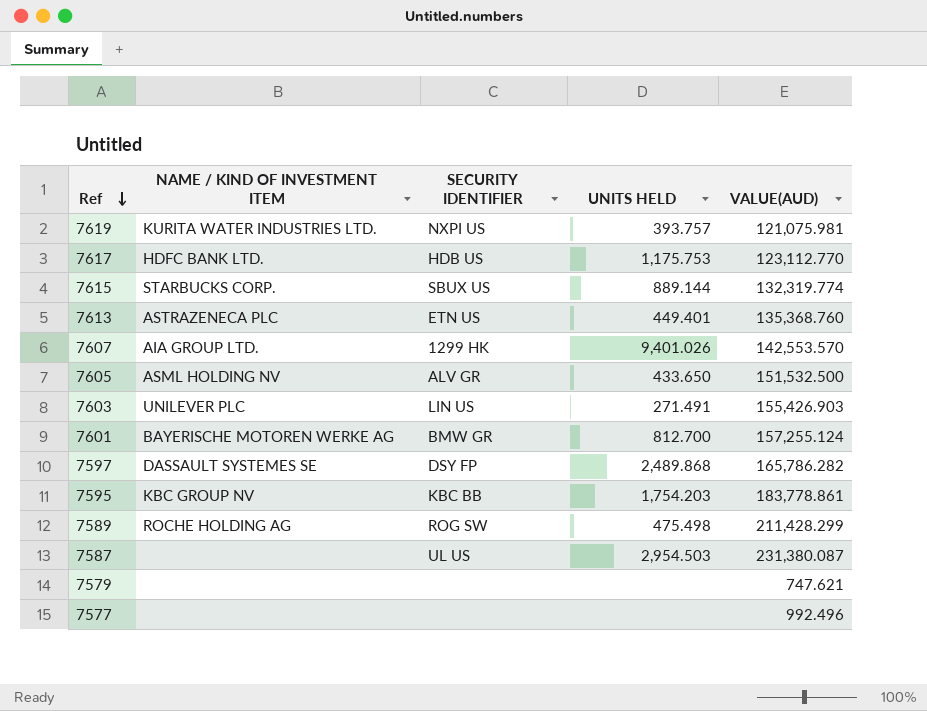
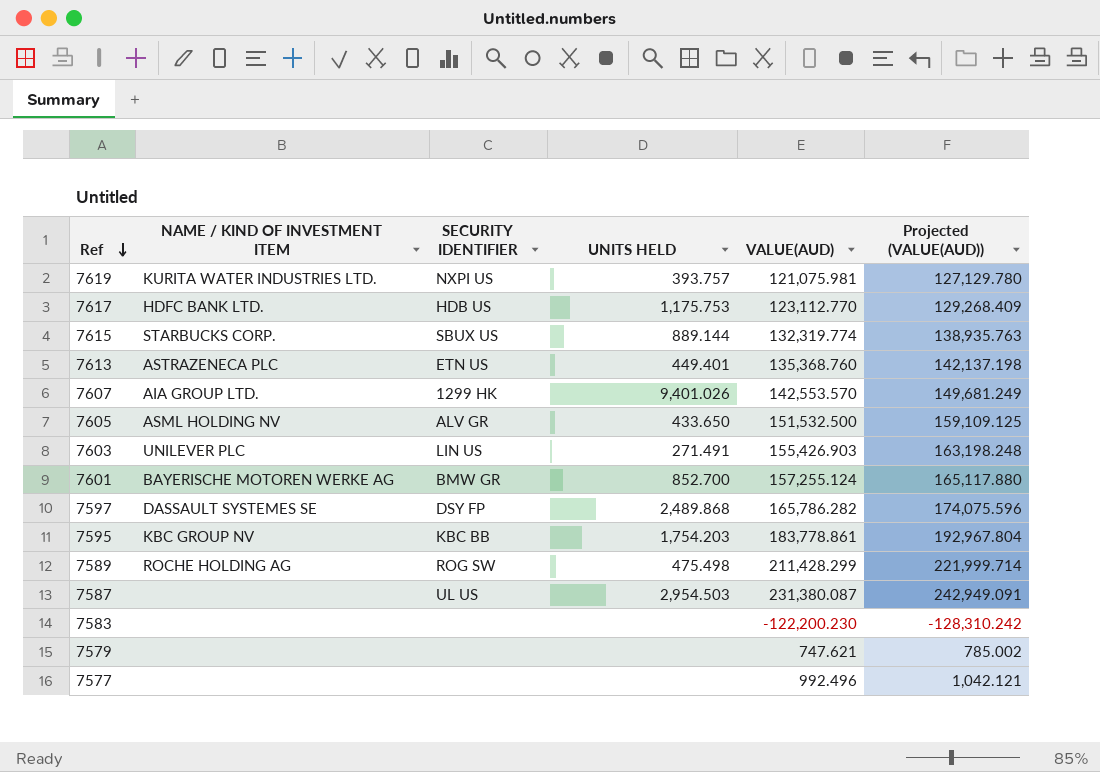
column Projected (VALUE(AUD)) | formula: none -> [VALUE(AUD)] * 1.05
7601 | UNITS HELD: 812.700 -> 852.700
row 7583: none -> none | none | none | -122,200.230 | -128,310.242

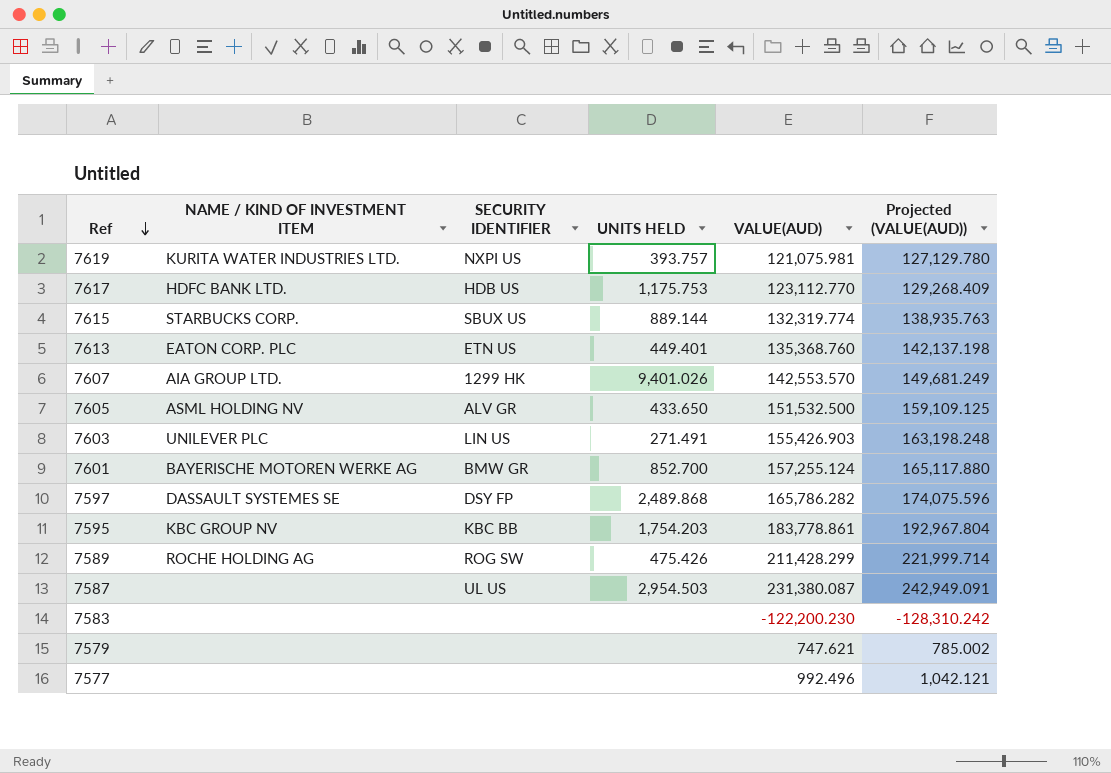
7613 | NAME / KIND OF INVESTMENT ITEM: ASTRAZENECA PLC -> EATON CORP. PLC
7589 | UNITS HELD: 475.498 -> 475.426

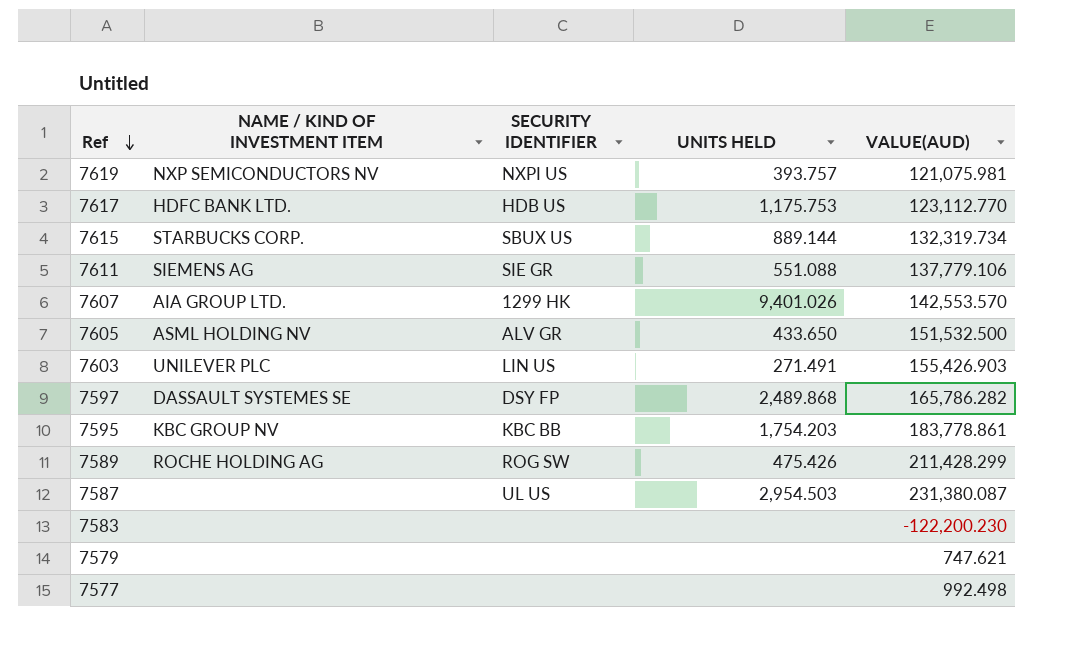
column Projected (VALUE(AUD)) | formula: [VALUE(AUD)] * 1.05 -> none
row 7613: EATON CORP. PLC | ETN US | 449.401 | 135,368.760 | 142,137.198 -> none
row 7601: BAYERISCHE MOTOREN WERKE AG | BMW GR | 852.700 | 157,255.124 | 165,117.880 -> none
7619 | NAME / KIND OF INVESTMENT ITEM: KURITA WATER INDUSTRIES LTD. -> NXP SEMICONDUCTORS NV
7615 | VALUE(AUD): 132,319.774 -> 132,319.734
row 7611: none -> SIEMENS AG | SIE GR | 551.088 | 137,779.106
7577 | VALUE(AUD): 992.496 -> 992.498

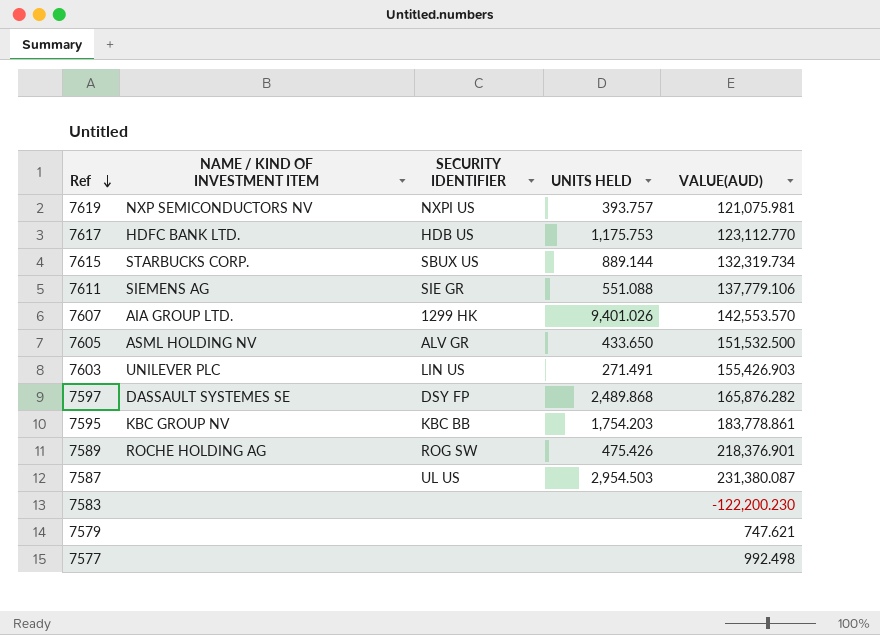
7597 | VALUE(AUD): 165,786.282 -> 165,876.282
7589 | VALUE(AUD): 211,428.299 -> 218,376.901

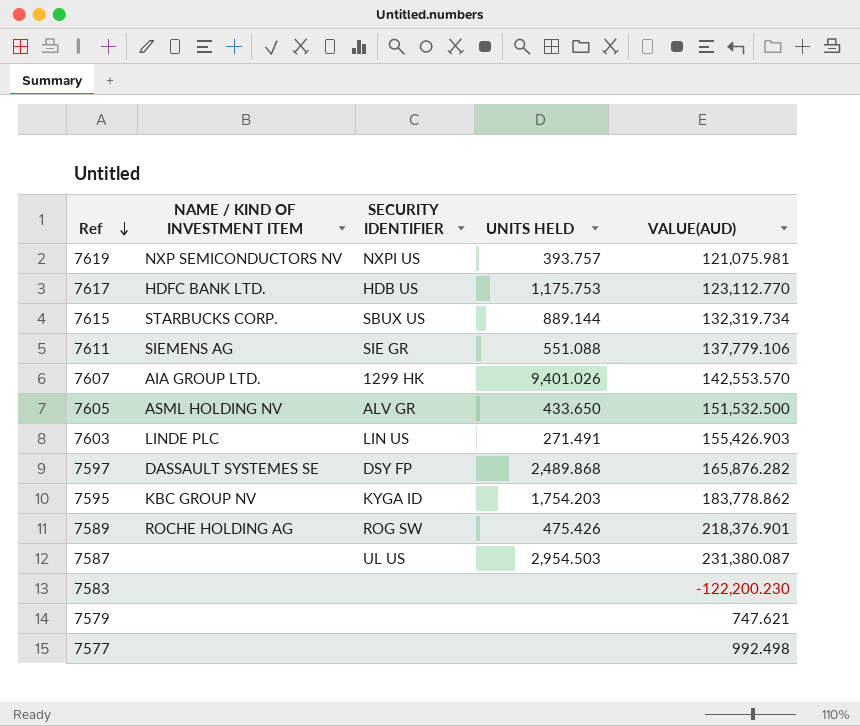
7603 | NAME / KIND OF INVESTMENT ITEM: UNILEVER PLC -> LINDE PLC
7595 | SECURITY IDENTIFIER: KBC BB -> KYGA ID
7595 | VALUE(AUD): 183,778.861 -> 183,778.862

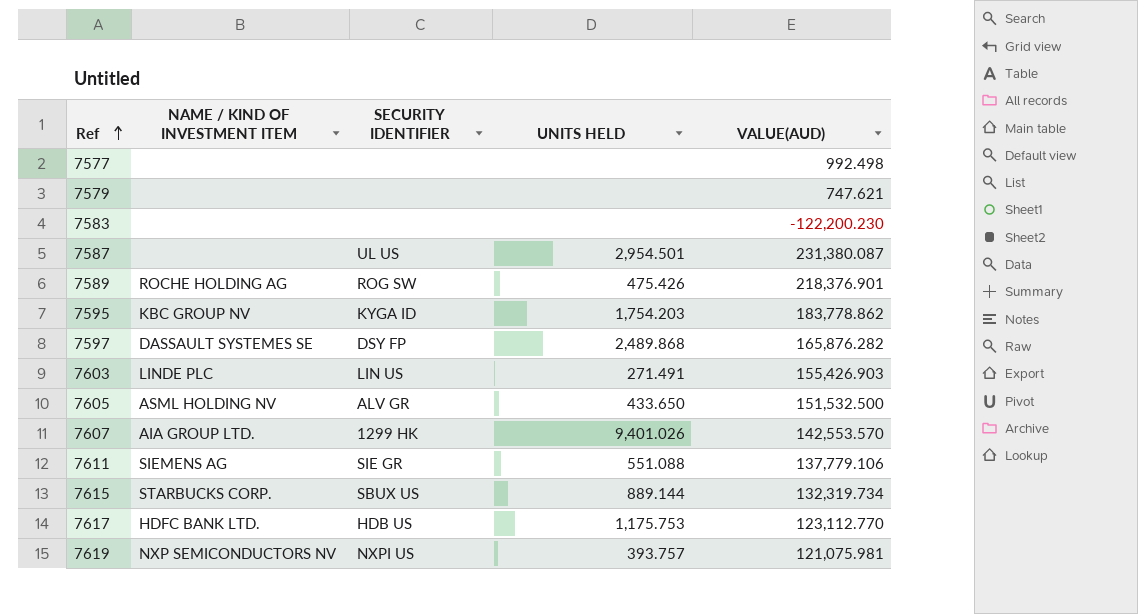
row order: Ref descending -> Ref ascending
7587 | UNITS HELD: 2,954.503 -> 2,954.501

